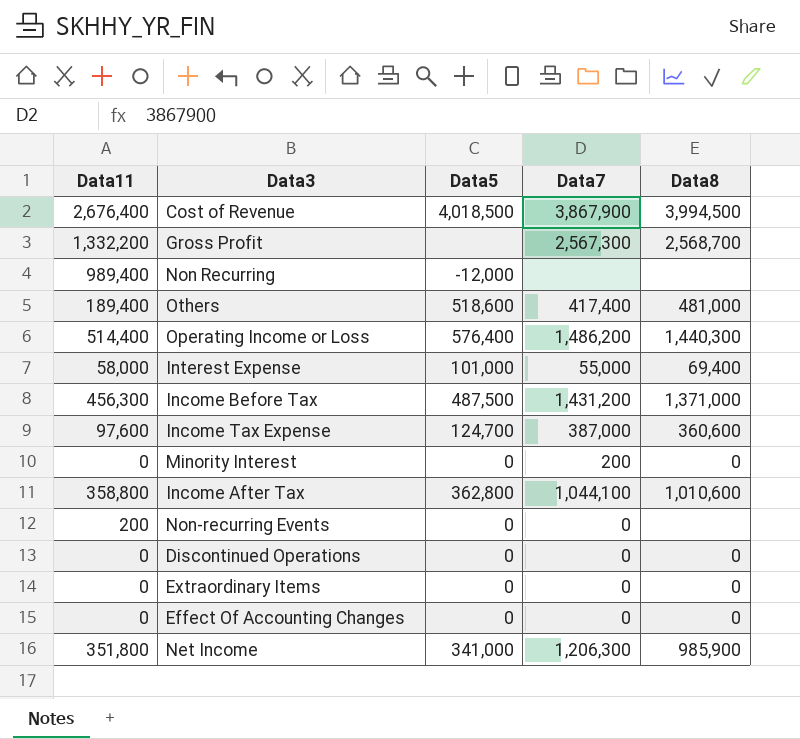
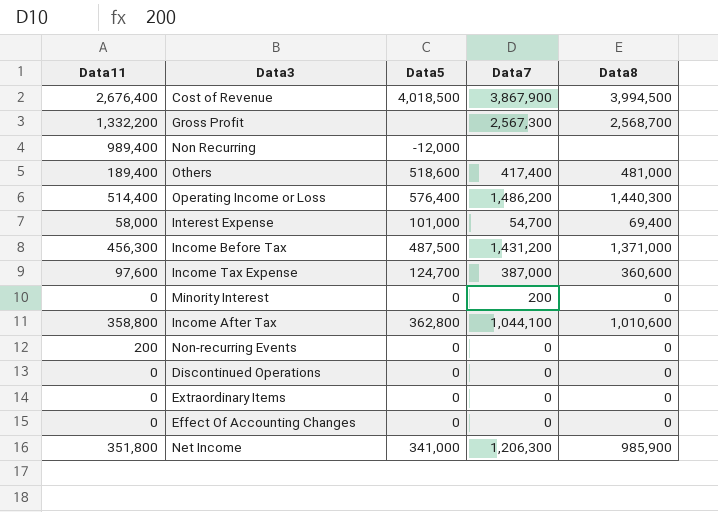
Interest Expense | Data7: 55,000 -> 54,700
Non-recurring Events | Data8: none -> 0

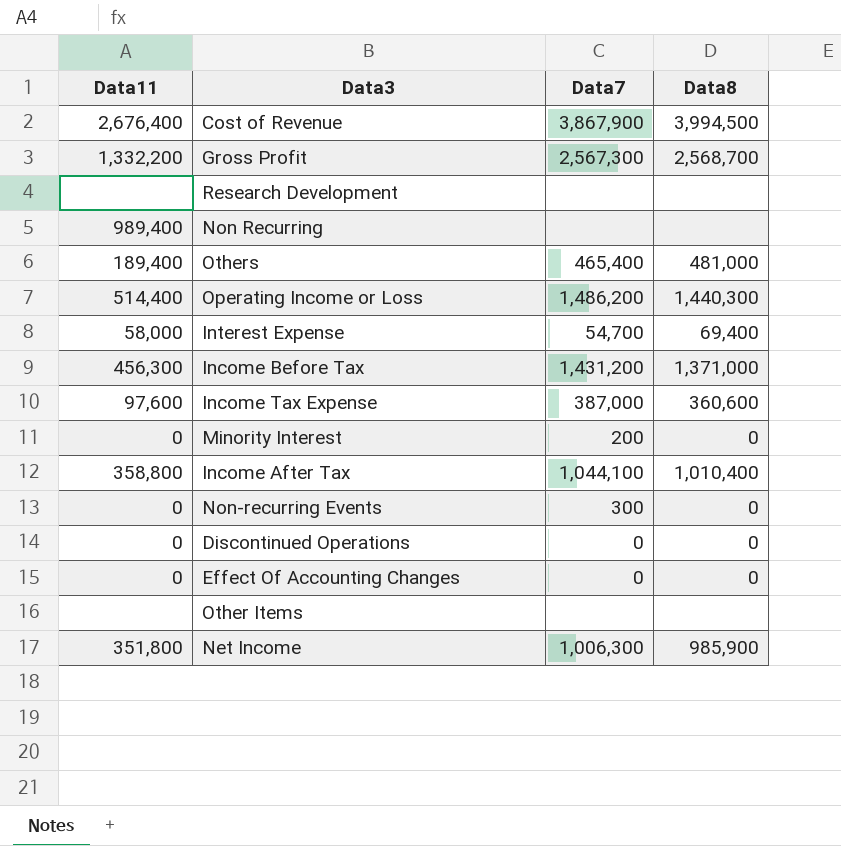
column Data5 | position: 3 -> none
row Extraordinary Items: 0 | 0 | 0 | 0 -> none
row Research Development: none -> none | none | none
Others | Data7: 417,400 -> 465,400
Income After Tax | Data8: 1,010,600 -> 1,010,400
Non-recurring Events | Data11: 200 -> 0
Non-recurring Events | Data7: 0 -> 300
row Other Items: none -> none | none | none
Net Income | Data7: 1,206,300 -> 1,006,300

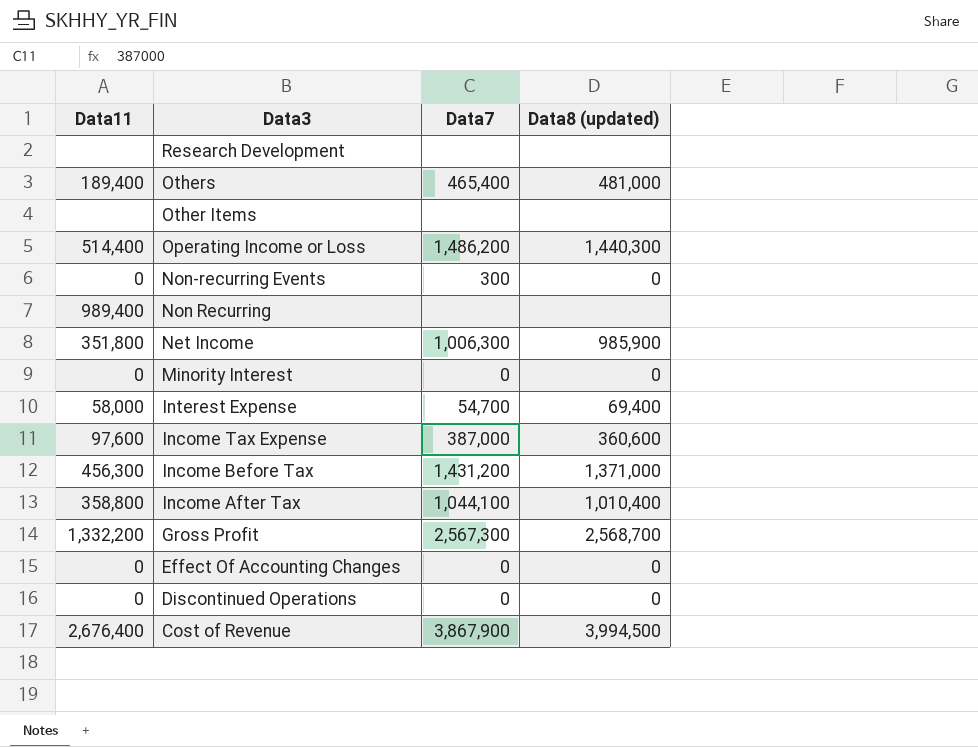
row order: none -> Data3 descending
column name: Data8 -> Data8 (updated)
Minority Interest | Data7: 200 -> 0

